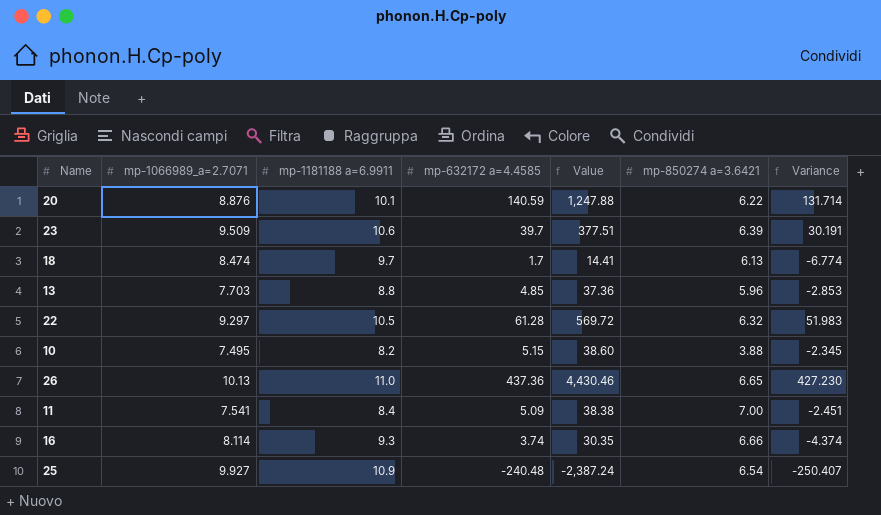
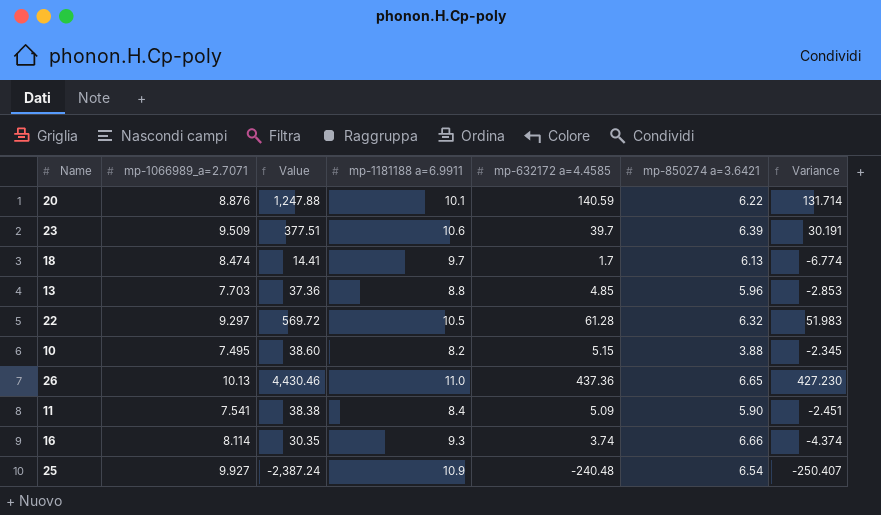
column Value | position: 5 -> 3
11 | mp-850274 a=3.6421: 7.00 -> 5.90

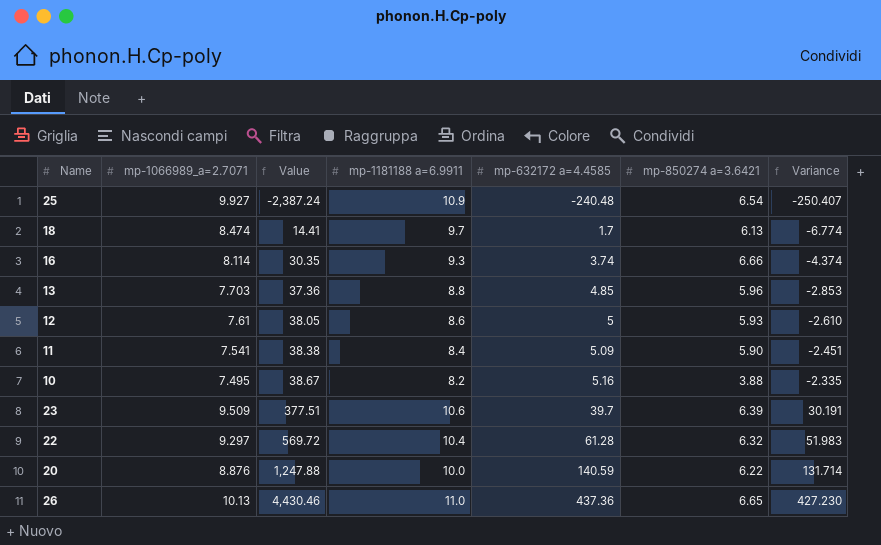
row order: none -> Value ascending
row 12: none -> 7.61 | 38.05 | 8.6 | 5 | 5.93 | -2.610
10 | Value: 38.60 -> 38.67
10 | mp-632172 a=4.4585: 5.15 -> 5.16
10 | Variance: -2.345 -> -2.335
22 | mp-1181188 a=6.9911: 10.5 -> 10.4
20 | mp-1181188 a=6.9911: 10.1 -> 10.0

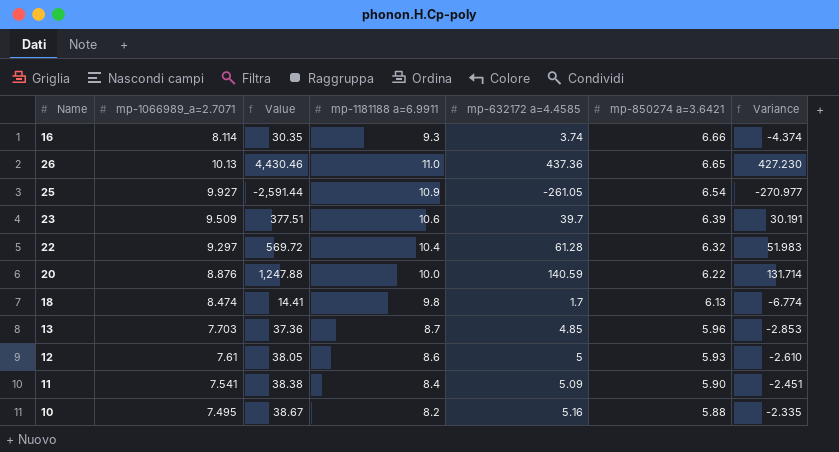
row order: Value ascending -> mp-850274 a=3.6421 descending
25 | Value: -2,387.24 -> -2,591.44
25 | mp-632172 a=4.4585: -240.48 -> -261.05
25 | Variance: -250.407 -> -270.977
18 | mp-1181188 a=6.9911: 9.7 -> 9.8
13 | mp-1181188 a=6.9911: 8.8 -> 8.7
10 | mp-850274 a=3.6421: 3.88 -> 5.88

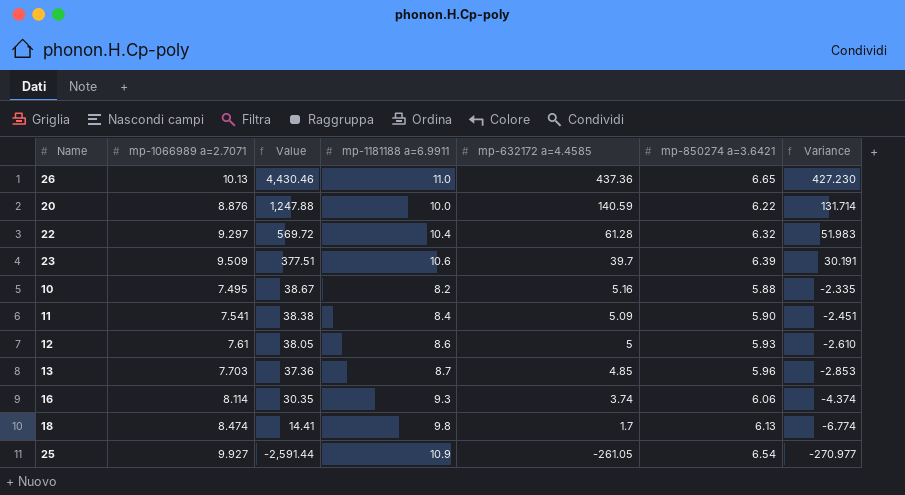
row order: mp-850274 a=3.6421 descending -> Value descending
column name: mp-1066989_a=2.7071 -> mp-1066989 a=2.7071
16 | mp-850274 a=3.6421: 6.66 -> 6.06

